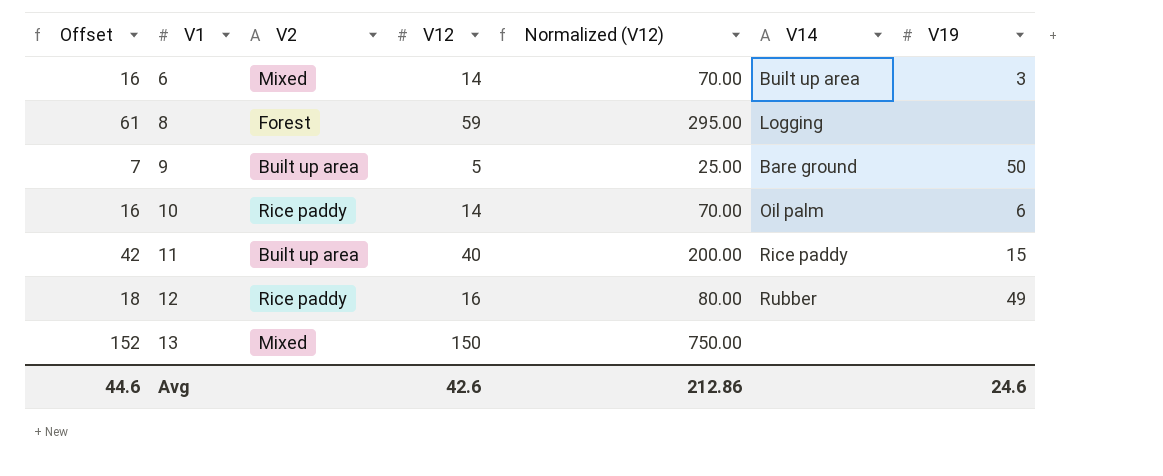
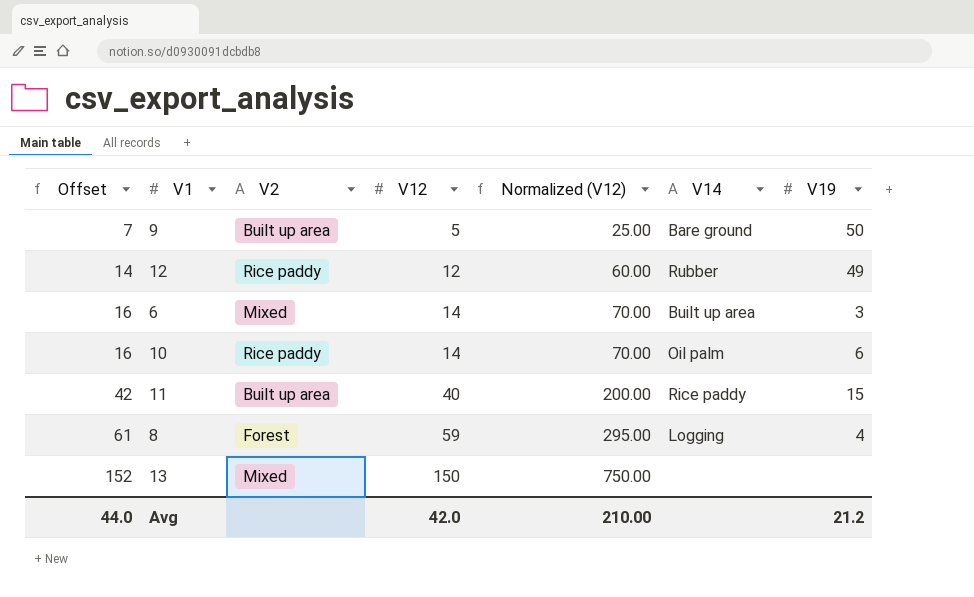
row order: V1 ascending -> Offset ascending
12 | Offset: 18 -> 14
12 | V12: 16 -> 12
12 | Normalized (V12): 80.00 -> 60.00
8 | V19: none -> 4
Avg | Offset: 44.6 -> 44.0
Avg | V12: 42.6 -> 42.0
Avg | Normalized (V12): 212.86 -> 210.00
Avg | V19: 24.6 -> 21.2

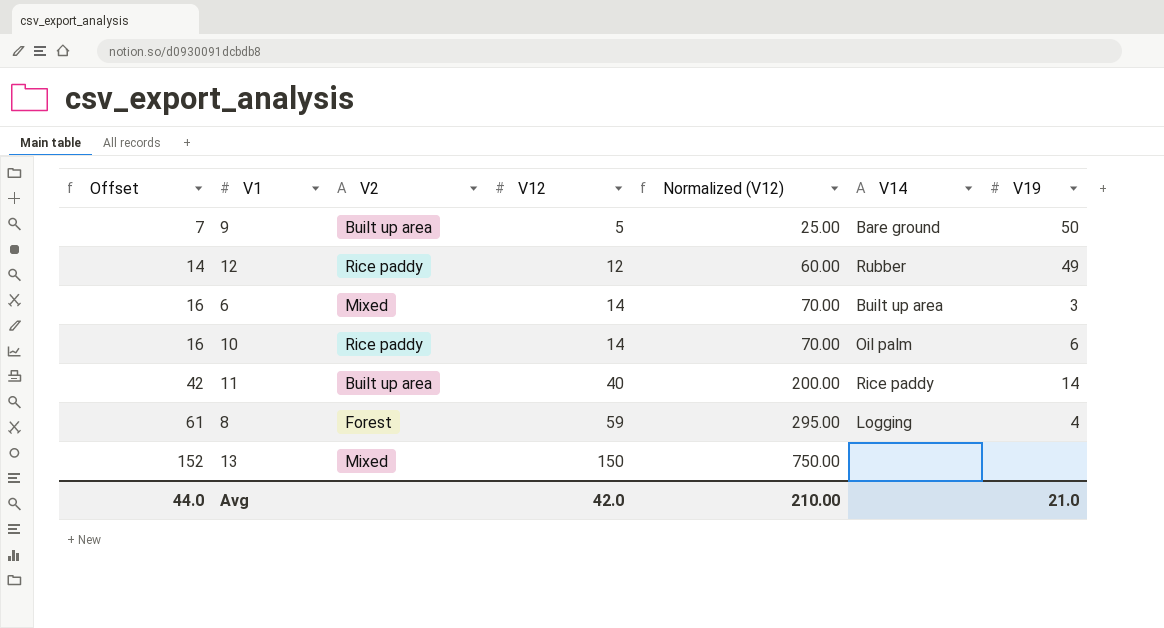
11 | V19: 15 -> 14
Avg | V19: 21.2 -> 21.0

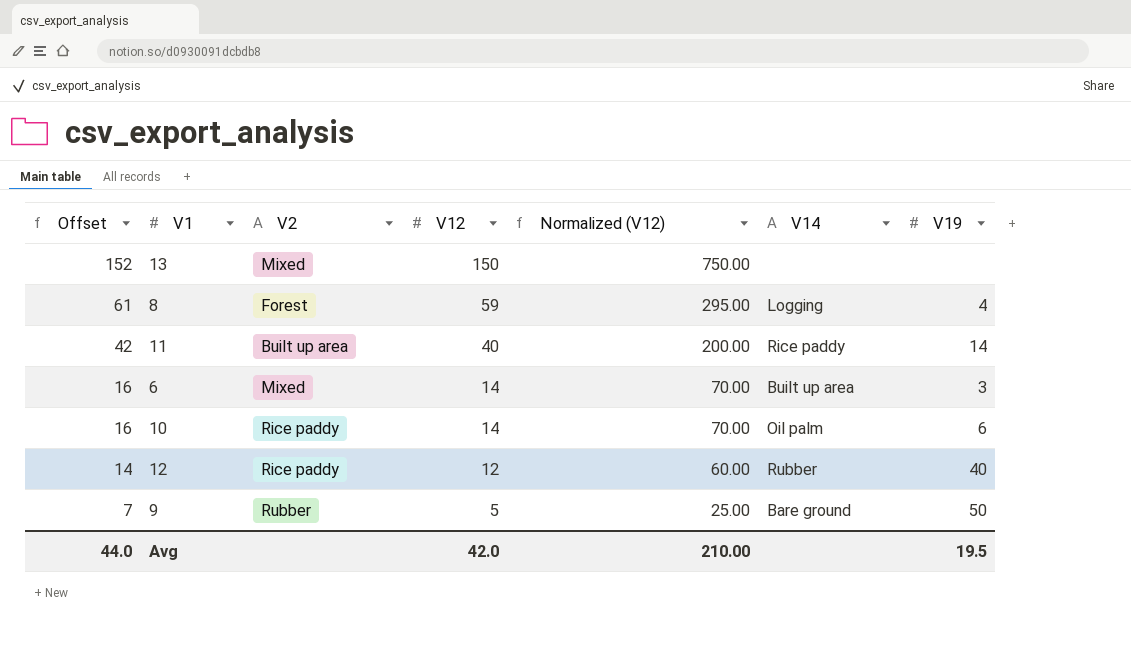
row order: Offset ascending -> Offset descending
12 | V19: 49 -> 40
9 | V2: Built up area -> Rubber
Avg | V19: 21.0 -> 19.5

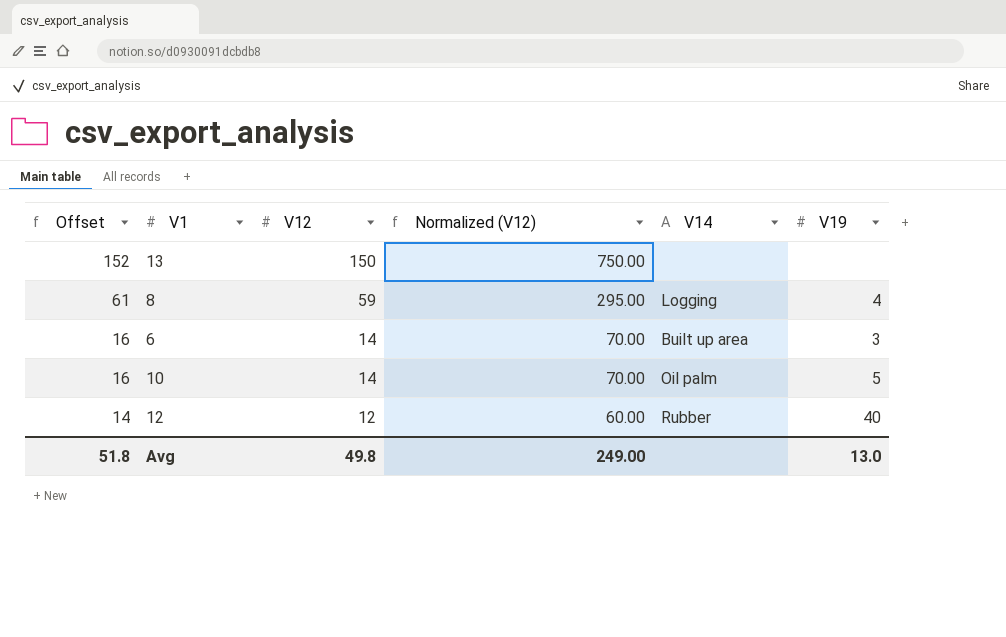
column V2 | position: 3 -> none
row 11: 42 | Built up area | 40 | 200.00 | Rice paddy | 14 -> none
row 9: 7 | Rubber | 5 | 25.00 | Bare ground | 50 -> none
10 | V19: 6 -> 5
Avg | Offset: 44.0 -> 51.8
Avg | V12: 42.0 -> 49.8
Avg | Normalized (V12): 210.00 -> 249.00
Avg | V19: 19.5 -> 13.0

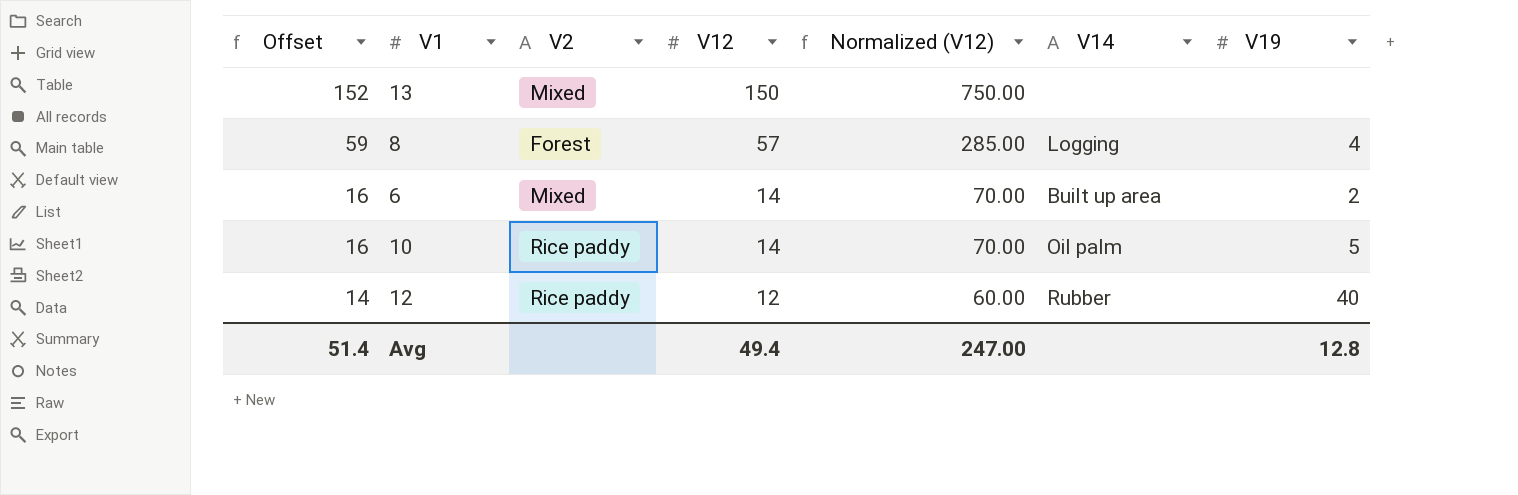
column V2 | position: none -> 3
8 | Offset: 61 -> 59
8 | V12: 59 -> 57
8 | Normalized (V12): 295.00 -> 285.00
6 | V19: 3 -> 2
Avg | Offset: 51.8 -> 51.4
Avg | V12: 49.8 -> 49.4
Avg | Normalized (V12): 249.00 -> 247.00
Avg | V19: 13.0 -> 12.8

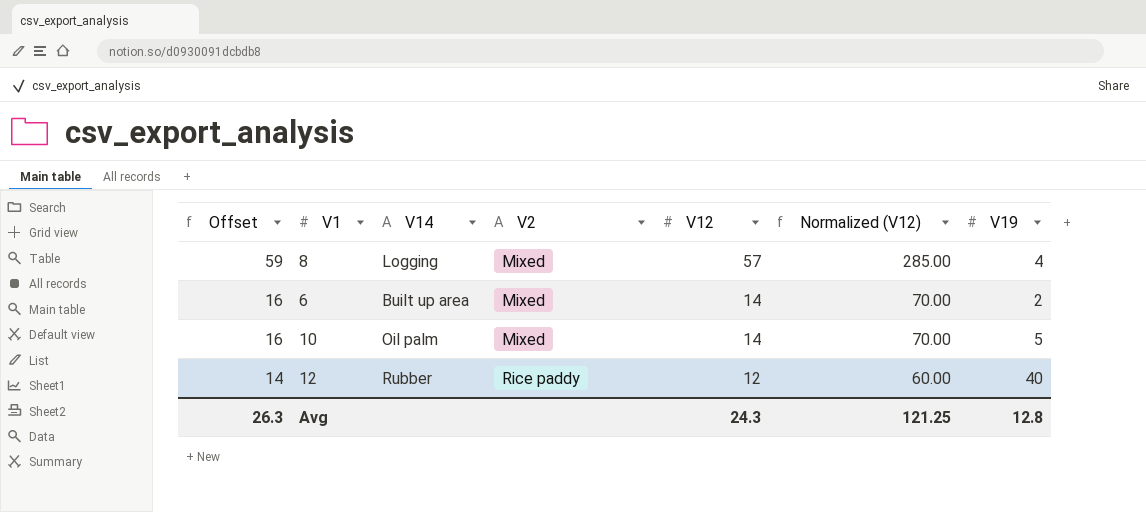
column V14 | position: 6 -> 3
row 13: 152 | Mixed | 150 | 750.00 | none | none -> none
8 | V2: Forest -> Mixed
10 | V2: Rice paddy -> Mixed
Avg | Offset: 51.4 -> 26.3
Avg | V12: 49.4 -> 24.3
Avg | Normalized (V12): 247.00 -> 121.25

